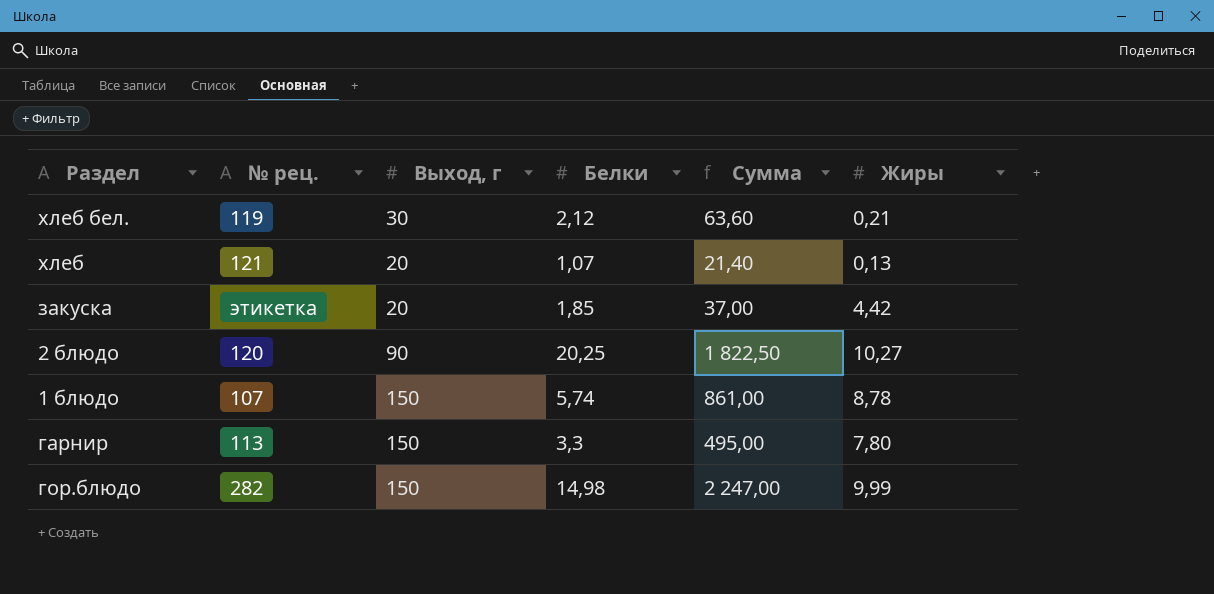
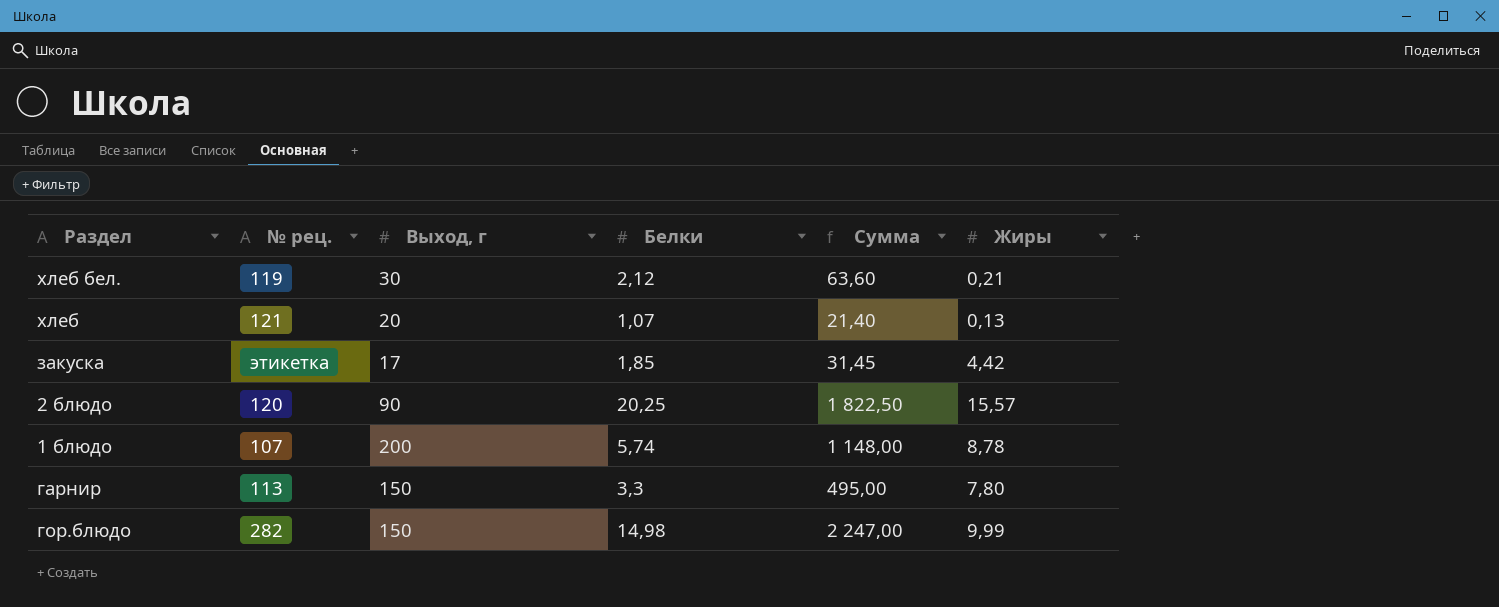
закуска | Выход, г: 20 -> 17
закуска | Сумма: 37,00 -> 31,45
2 блюдо | Жиры: 10,27 -> 15,57
1 блюдо | Выход, г: 150 -> 200
1 блюдо | Сумма: 861,00 -> 1 148,00

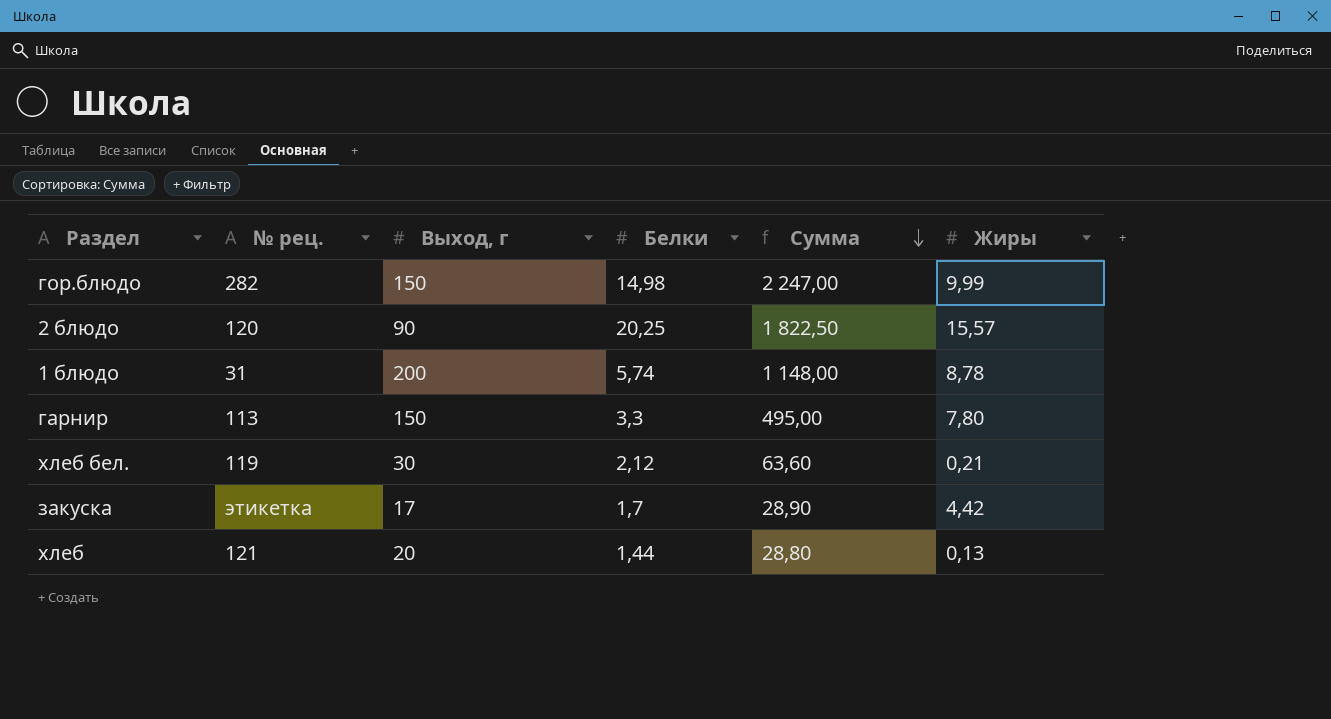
row order: none -> Сумма descending
1 блюдо | № рец.: 107 -> 31
закуска | Белки: 1,85 -> 1,7
закуска | Сумма: 31,45 -> 28,90
хлеб | Белки: 1,07 -> 1,44
хлеб | Сумма: 21,40 -> 28,80

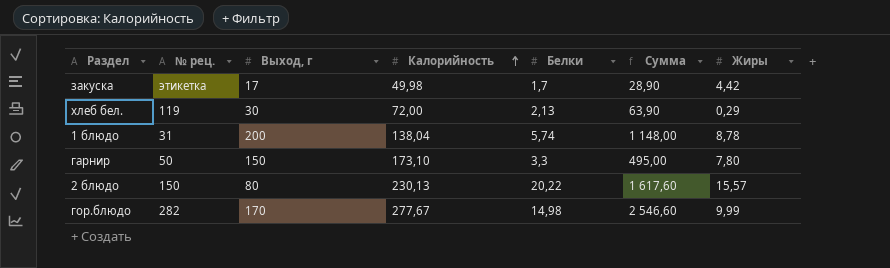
row order: Сумма descending -> Калорийность ascending
column Калорийность | position: none -> 4
row хлеб: 121 | 20 | 1,44 | 28,80 | 0,13 -> none
хлеб бел. | Белки: 2,12 -> 2,13
хлеб бел. | Сумма: 63,60 -> 63,90
хлеб бел. | Жиры: 0,21 -> 0,29
гарнир | № рец.: 113 -> 50
2 блюдо | № рец.: 120 -> 150
2 блюдо | Выход, г: 90 -> 80
2 блюдо | Белки: 20,25 -> 20,22
2 блюдо | Сумма: 1 822,50 -> 1 617,60
гор.блюдо | Выход, г: 150 -> 170
гор.блюдо | Сумма: 2 247,00 -> 2 546,60

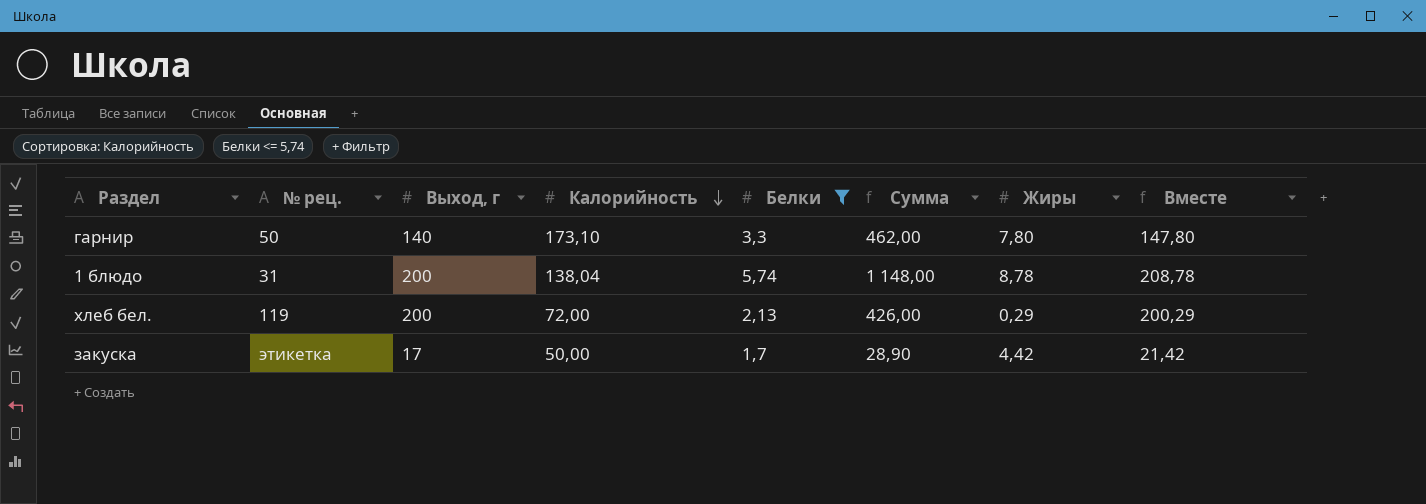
filter: none -> Белки <= 5,74
row order: Калорийность ascending -> Калорийность descending
column Вместе | formula: none -> [Выход, г] + [Жиры]
гарнир | Выход, г: 150 -> 140
гарнир | Сумма: 495,00 -> 462,00
хлеб бел. | Выход, г: 30 -> 200
хлеб бел. | Сумма: 63,90 -> 426,00
закуска | Калорийность: 49,98 -> 50,00

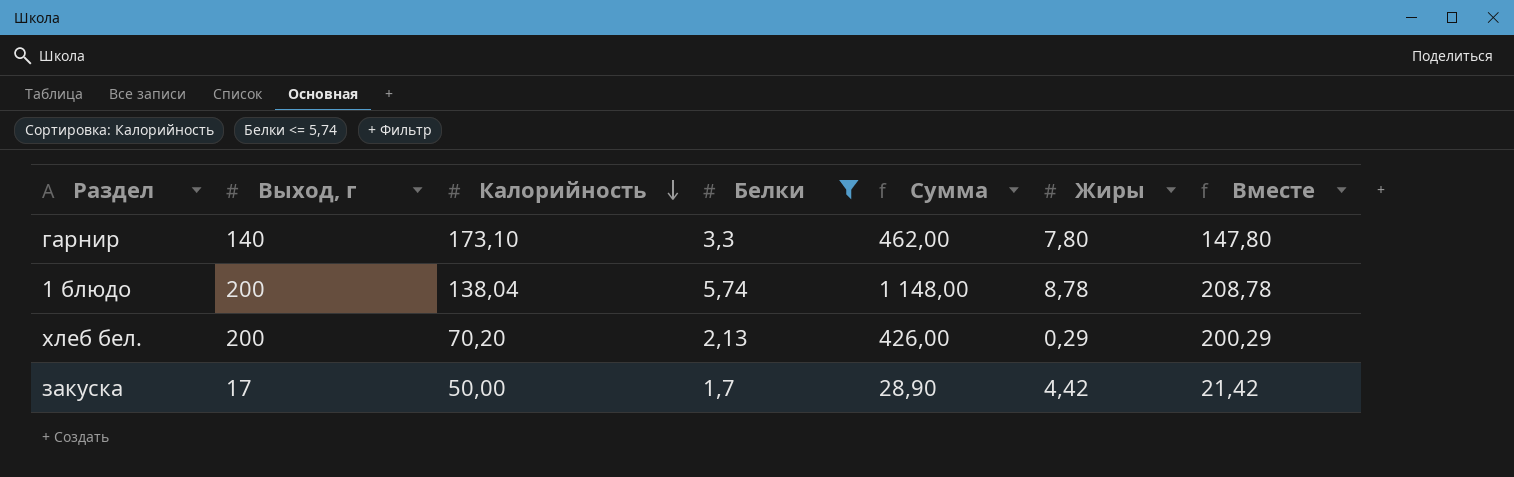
column № рец. | position: 2 -> none
хлеб бел. | Калорийность: 72,00 -> 70,20

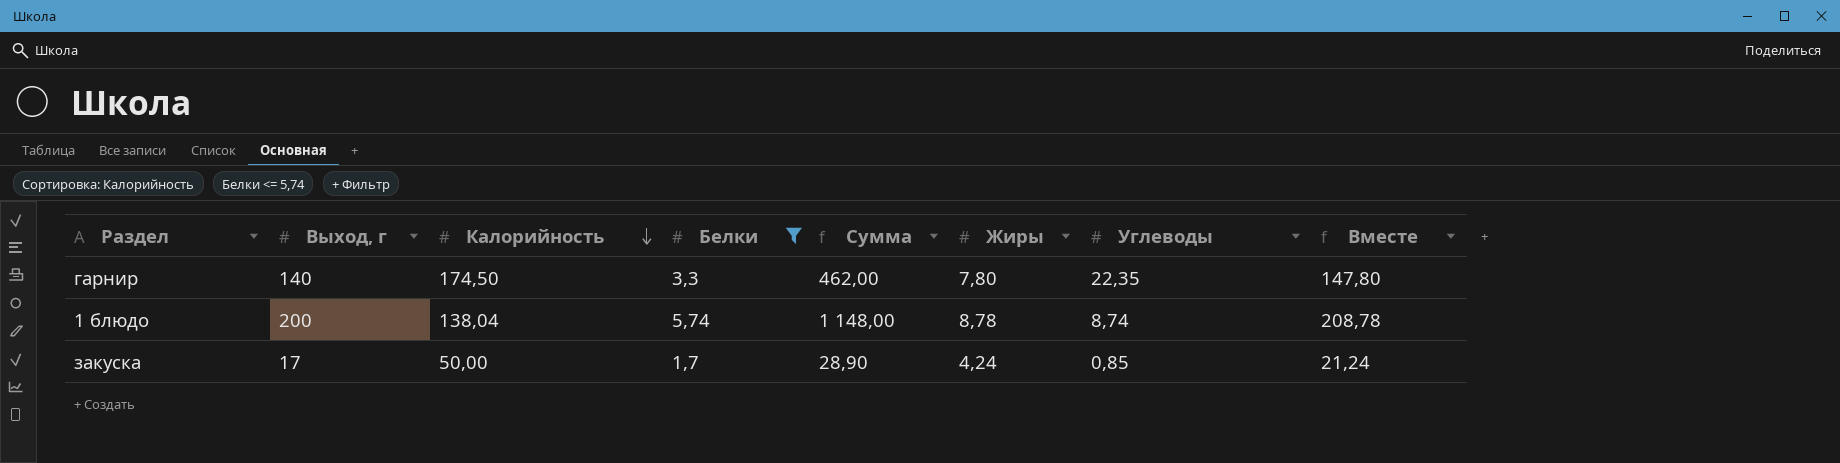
column Углеводы | position: none -> 7
row хлеб бел.: 200 | 70,20 | 2,13 | 426,00 | 0,29 | 200,29 -> none
гарнир | Калорийность: 173,10 -> 174,50
закуска | Жиры: 4,42 -> 4,24
закуска | Вместе: 21,42 -> 21,24

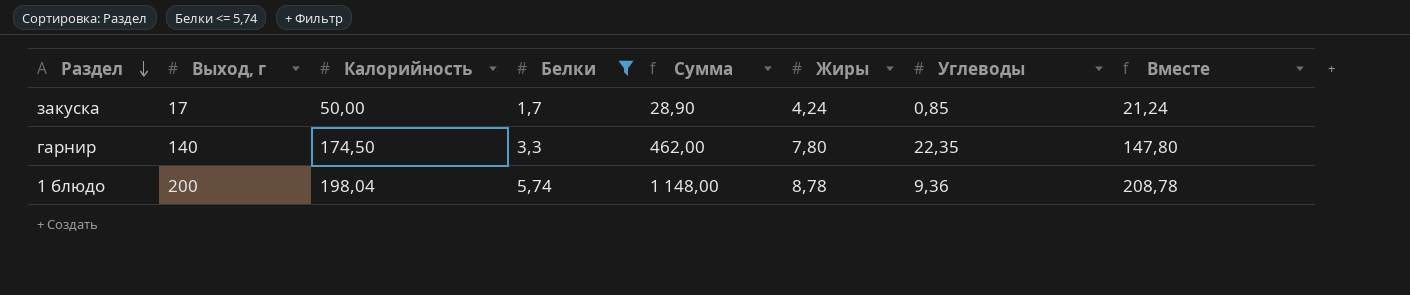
row order: Калорийность descending -> Раздел descending
1 блюдо | Калорийность: 138,04 -> 198,04
1 блюдо | Углеводы: 8,74 -> 9,36

